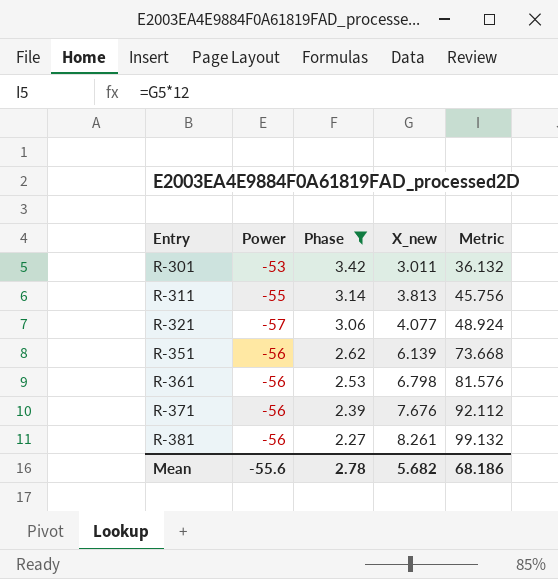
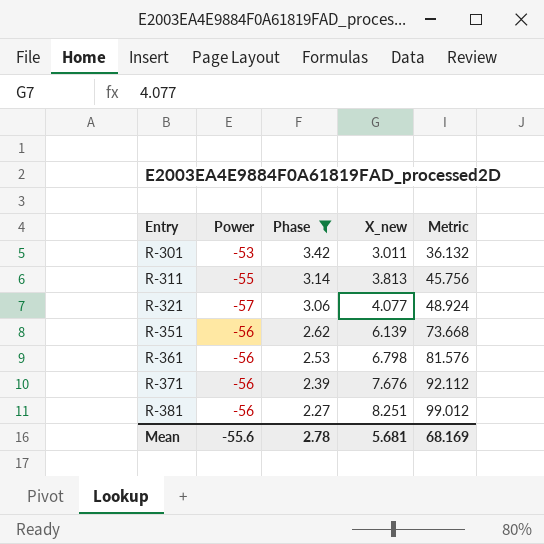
R-381 | X_new: 8.261 -> 8.251
R-381 | Metric: 99.132 -> 99.012
Mean | X_new: 5.682 -> 5.681
Mean | Metric: 68.186 -> 68.169

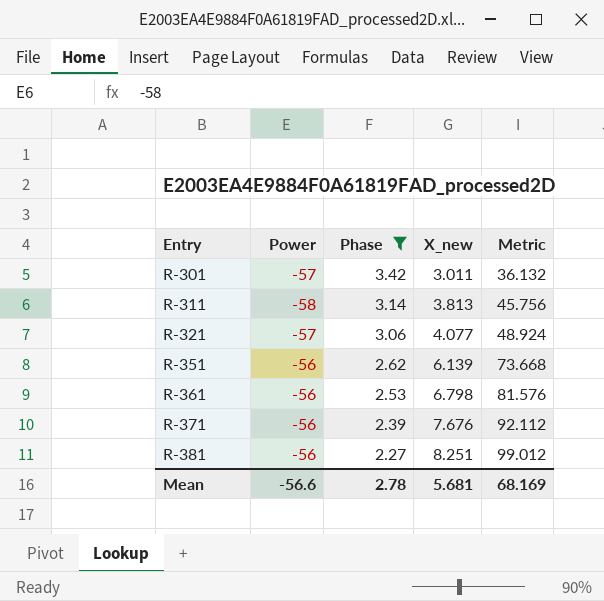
R-301 | Power: -53 -> -57
R-311 | Power: -55 -> -58
Mean | Power: -55.6 -> -56.6

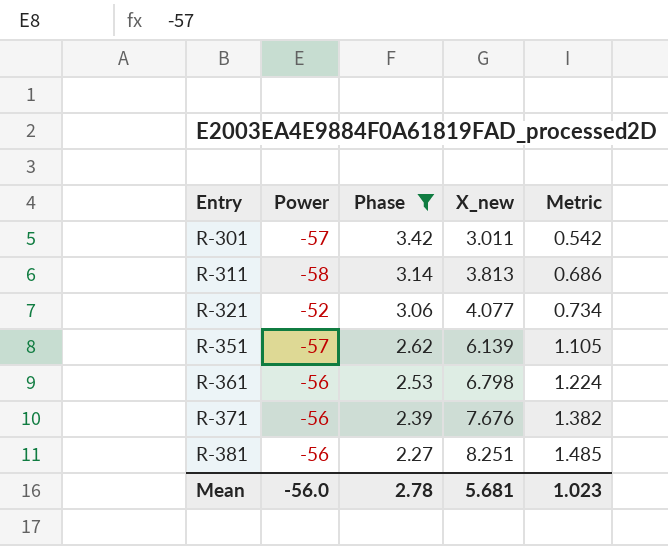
column Metric | formula: [X_new] * 12 -> [X_new] * 0.18
R-321 | Power: -57 -> -52
R-351 | Power: -56 -> -57
Mean | Power: -56.6 -> -56.0
Mean | Metric: 68.169 -> 1.023

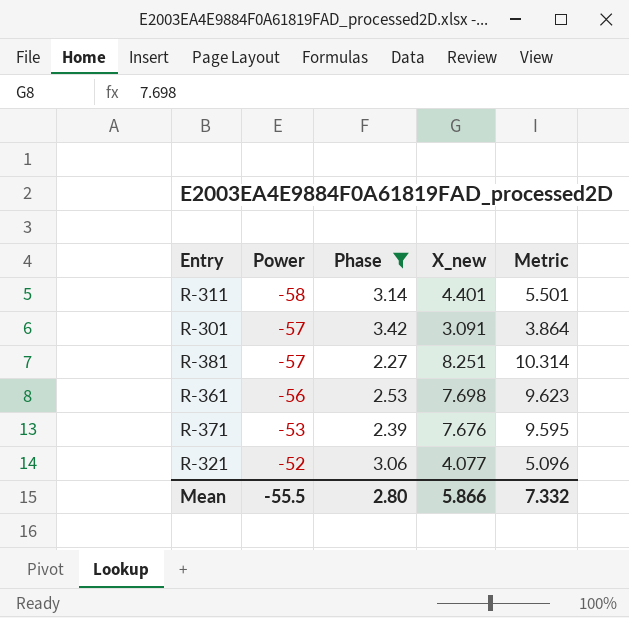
row order: Entry ascending -> Power ascending
column Metric | formula: [X_new] * 0.18 -> [X_new] * 1.25
row R-351: -57 | 2.62 | 6.139 | 1.105 -> none
R-311 | X_new: 3.813 -> 4.401
R-301 | X_new: 3.011 -> 3.091
R-381 | Power: -56 -> -57
R-361 | X_new: 6.798 -> 7.698
R-371 | Power: -56 -> -53
Mean | Power: -56.0 -> -55.5
Mean | Phase: 2.78 -> 2.80
Mean | X_new: 5.681 -> 5.866
Mean | Metric: 1.023 -> 7.332

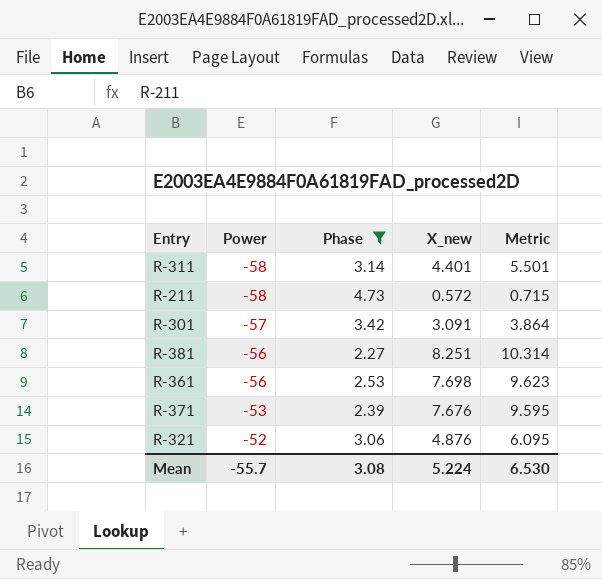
row R-211: none -> -58 | 4.73 | 0.572 | 0.715
R-381 | Power: -57 -> -56
R-321 | X_new: 4.077 -> 4.876
R-321 | Metric: 5.096 -> 6.095
Mean | Power: -55.5 -> -55.7
Mean | Phase: 2.80 -> 3.08
Mean | X_new: 5.866 -> 5.224
Mean | Metric: 7.332 -> 6.530

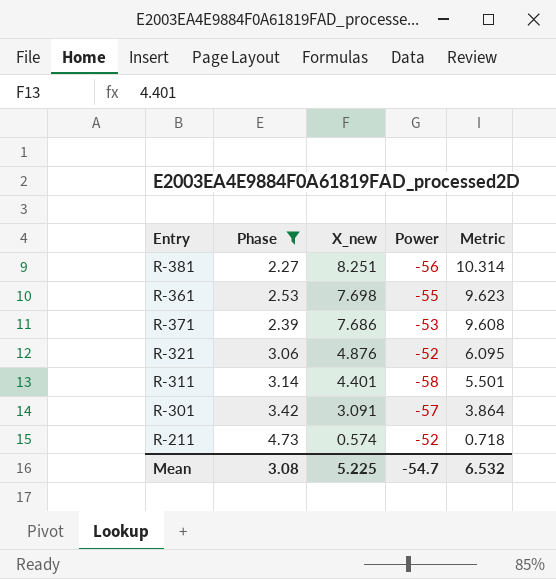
row order: Power ascending -> X_new descending
column Power | position: 2 -> 4
R-361 | Power: -56 -> -55
R-371 | X_new: 7.676 -> 7.686
R-371 | Metric: 9.595 -> 9.608
R-211 | X_new: 0.572 -> 0.574
R-211 | Power: -58 -> -52
R-211 | Metric: 0.715 -> 0.718
Mean | X_new: 5.224 -> 5.225
Mean | Power: -55.7 -> -54.7
Mean | Metric: 6.530 -> 6.532

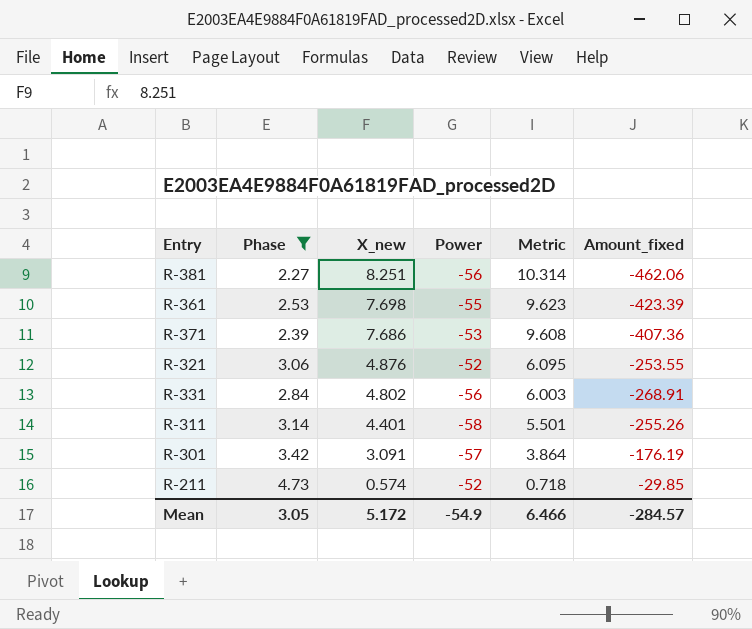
column Amount_fixed | formula: none -> [X_new] * [Power]
row R-331: none -> 2.84 | 4.802 | -56 | 6.003 | -268.91
Mean | Phase: 3.08 -> 3.05
Mean | X_new: 5.225 -> 5.172
Mean | Power: -54.7 -> -54.9
Mean | Metric: 6.532 -> 6.466

